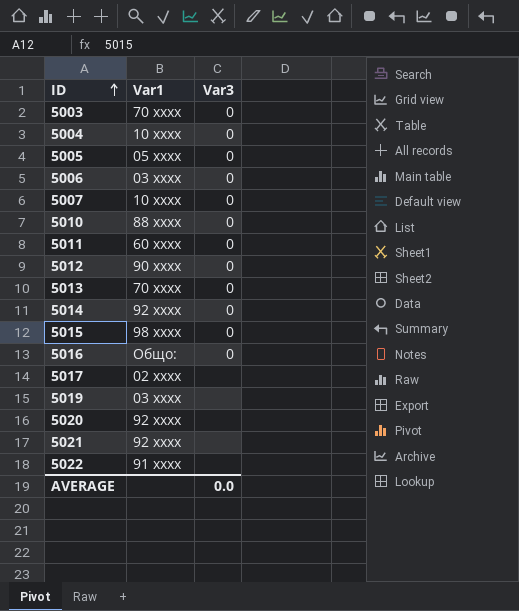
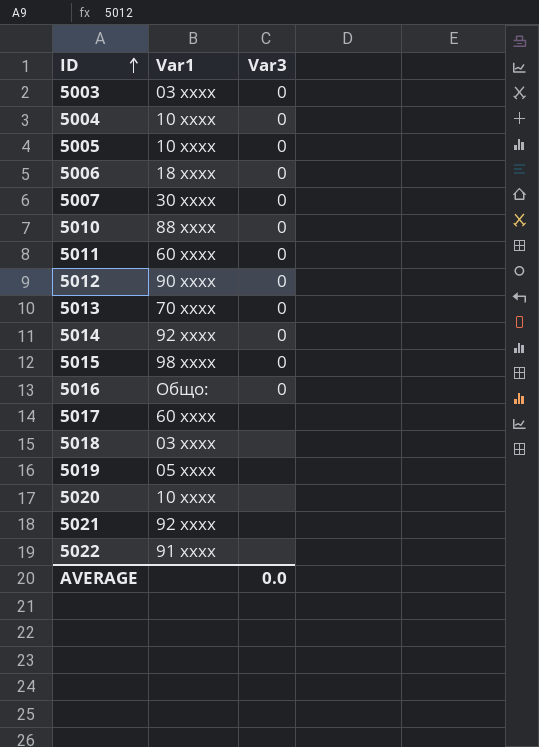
5003 | Var1: 70 xxxx -> 03 xxxx
5005 | Var1: 05 xxxx -> 10 xxxx
5006 | Var1: 03 xxxx -> 18 xxxx
5007 | Var1: 10 xxxx -> 30 xxxx
5017 | Var1: 02 xxxx -> 60 xxxx
row 5018: none -> 03 xxxx | none
5019 | Var1: 03 xxxx -> 05 xxxx
5020 | Var1: 92 xxxx -> 10 xxxx

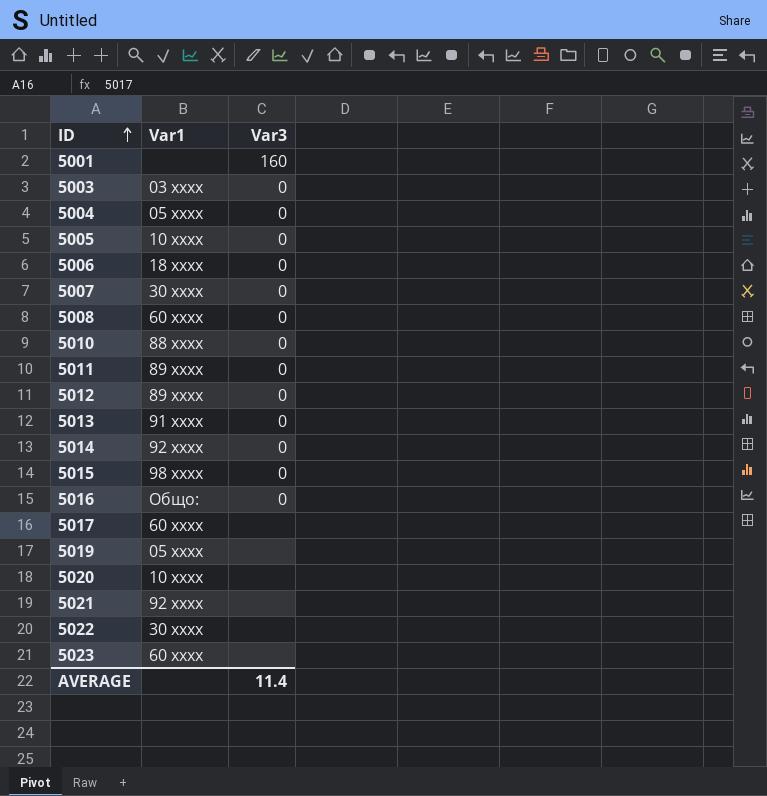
row 5018: 03 xxxx | none -> none
row 5001: none -> none | 160
5004 | Var1: 10 xxxx -> 05 xxxx
row 5008: none -> 60 xxxx | 0
5011 | Var1: 60 xxxx -> 89 xxxx
5012 | Var1: 90 xxxx -> 89 xxxx
5013 | Var1: 70 xxxx -> 91 xxxx
5022 | Var1: 91 xxxx -> 30 xxxx
row 5023: none -> 60 xxxx | none
AVERAGE | Var3: 0.0 -> 11.4

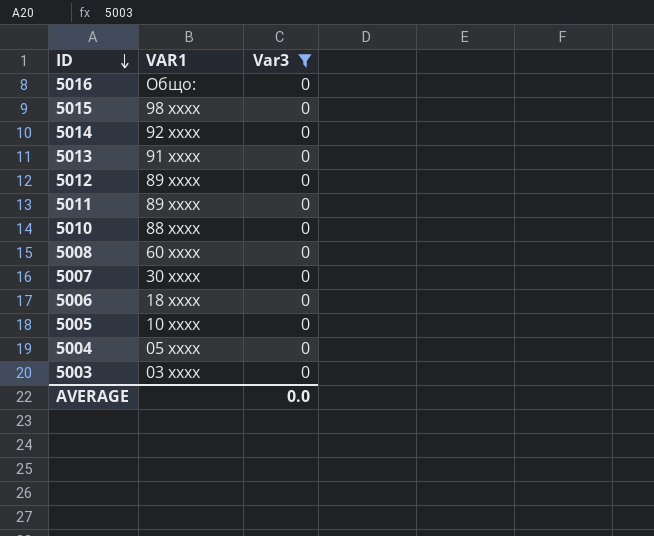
filter: none -> Var3 = 0
row order: ID ascending -> ID descending
column name: Var1 -> VAR1
AVERAGE | Var3: 11.4 -> 0.0

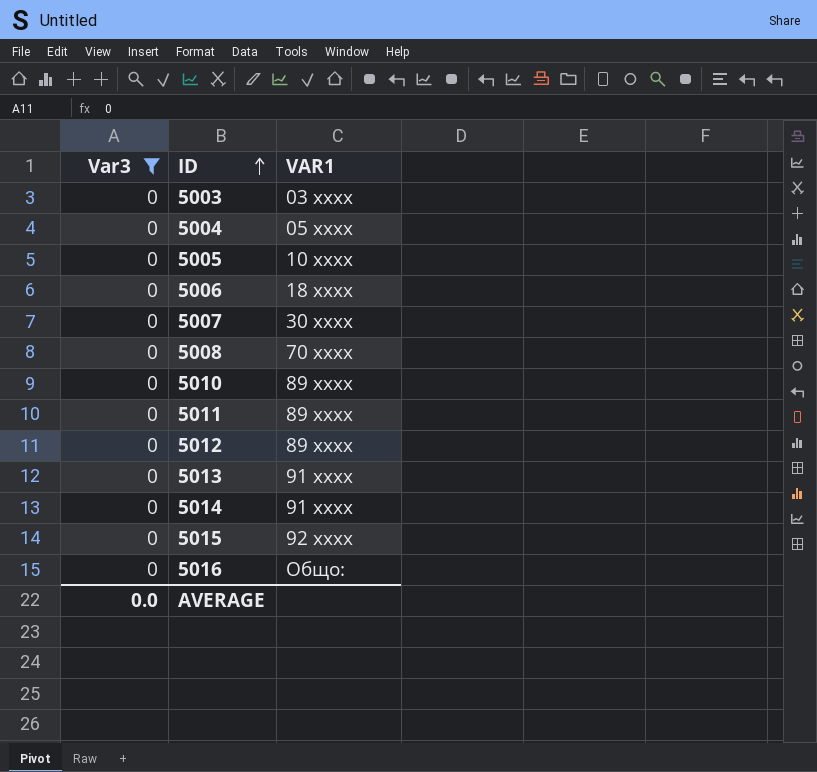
row order: ID descending -> ID ascending
column Var3 | position: 3 -> 1
5008 | VAR1: 60 xxxx -> 70 xxxx
5010 | VAR1: 88 xxxx -> 89 xxxx
5014 | VAR1: 92 xxxx -> 91 xxxx
5015 | VAR1: 98 xxxx -> 92 xxxx

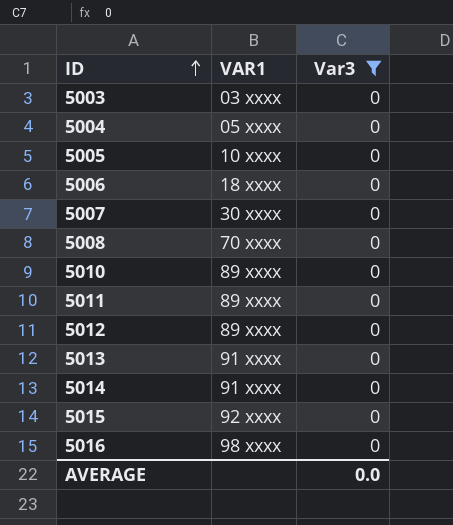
column Var3 | position: 1 -> 3
5016 | VAR1: Общо: -> 98 xxxx

